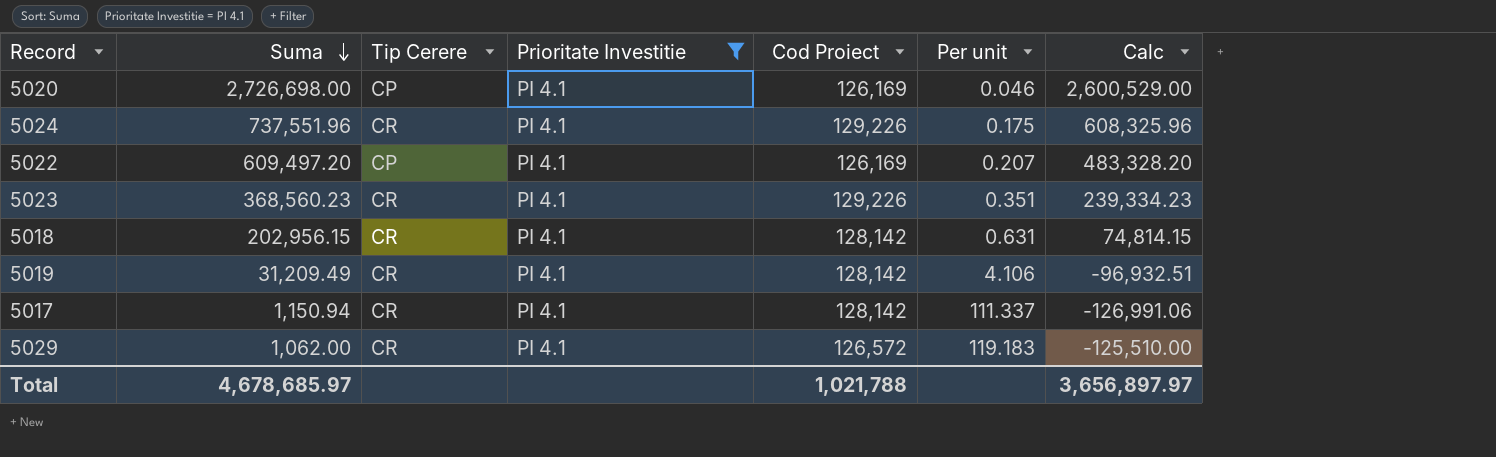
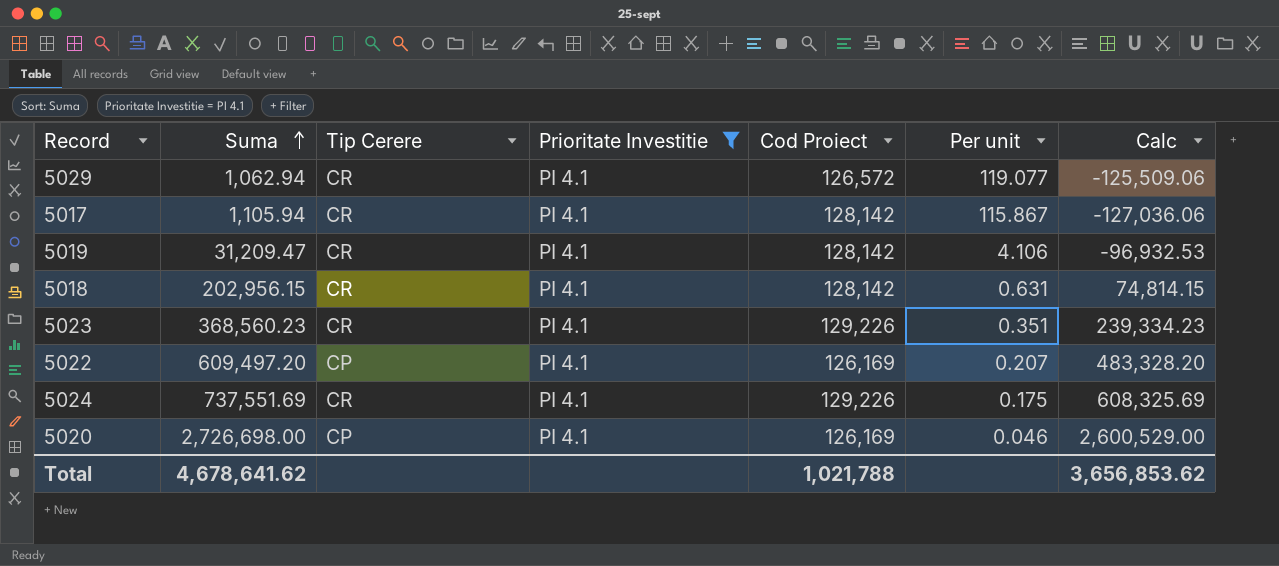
row order: Suma descending -> Suma ascending
5029 | Suma: 1,062.00 -> 1,062.94
5029 | Per unit: 119.183 -> 119.077
5029 | Calc: -125,510.00 -> -125,509.06
5017 | Suma: 1,150.94 -> 1,105.94
5017 | Per unit: 111.337 -> 115.867
5017 | Calc: -126,991.06 -> -127,036.06
5019 | Suma: 31,209.49 -> 31,209.47
5019 | Calc: -96,932.51 -> -96,932.53
5024 | Suma: 737,551.96 -> 737,551.69
5024 | Calc: 608,325.96 -> 608,325.69
Total | Suma: 4,678,685.97 -> 4,678,641.62
Total | Calc: 3,656,897.97 -> 3,656,853.62

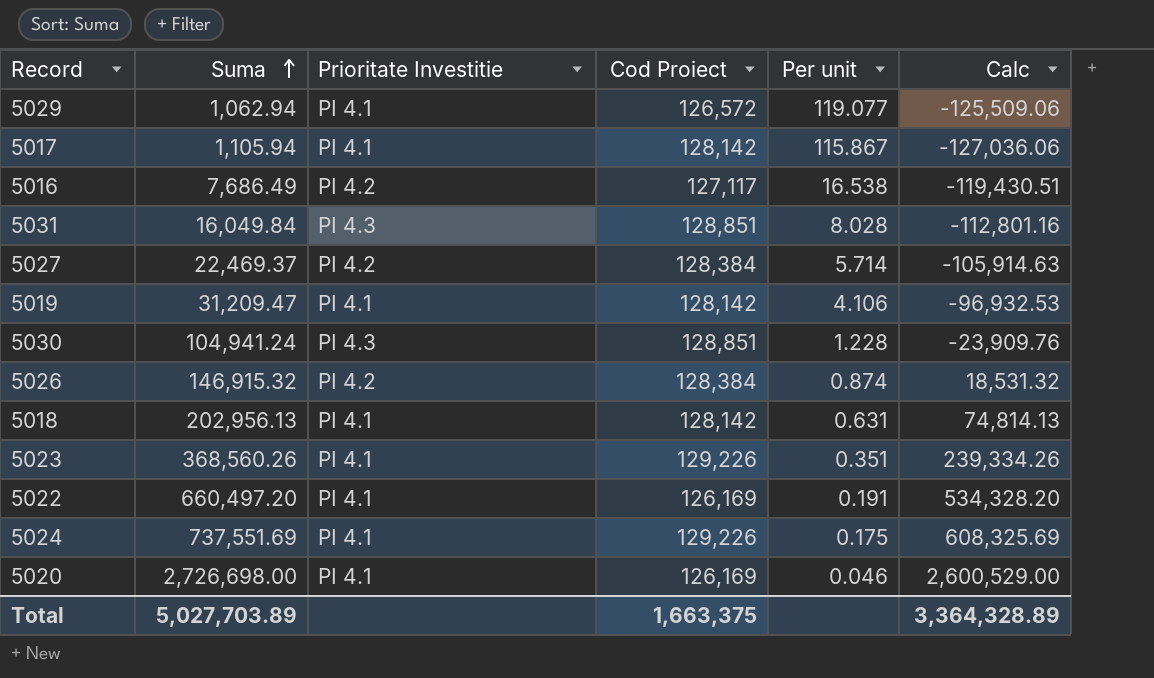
filter: Prioritate Investitie = PI 4.1 -> none
column Tip Cerere | position: 3 -> none
5018 | Suma: 202,956.15 -> 202,956.13
5018 | Calc: 74,814.15 -> 74,814.13
5023 | Suma: 368,560.23 -> 368,560.26
5023 | Calc: 239,334.23 -> 239,334.26
5022 | Suma: 609,497.20 -> 660,497.20
5022 | Per unit: 0.207 -> 0.191
5022 | Calc: 483,328.20 -> 534,328.20
Total | Suma: 4,678,641.62 -> 5,027,703.89
Total | Cod Proiect: 1,021,788 -> 1,663,375
Total | Calc: 3,656,853.62 -> 3,364,328.89

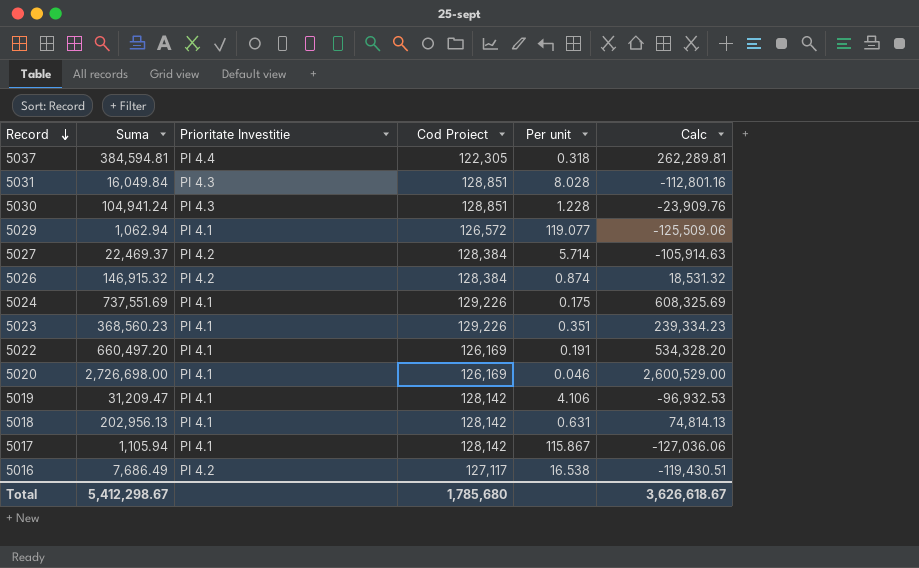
row order: Suma ascending -> Record descending
row 5037: none -> 384,594.81 | PI 4.4 | 122,305 | 0.318 | 262,289.81
5023 | Suma: 368,560.26 -> 368,560.23
5023 | Calc: 239,334.26 -> 239,334.23
Total | Suma: 5,027,703.89 -> 5,412,298.67
Total | Cod Proiect: 1,663,375 -> 1,785,680
Total | Calc: 3,364,328.89 -> 3,626,618.67

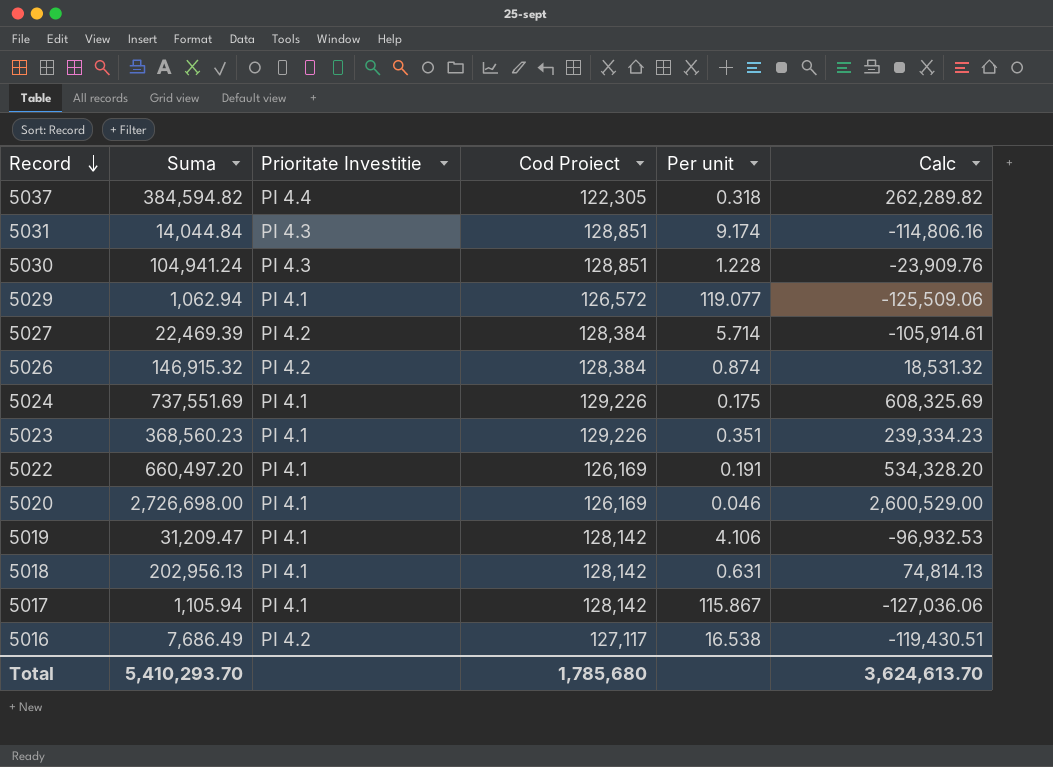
5037 | Suma: 384,594.81 -> 384,594.82
5037 | Calc: 262,289.81 -> 262,289.82
5031 | Suma: 16,049.84 -> 14,044.84
5031 | Per unit: 8.028 -> 9.174
5031 | Calc: -112,801.16 -> -114,806.16
5027 | Suma: 22,469.37 -> 22,469.39
5027 | Calc: -105,914.63 -> -105,914.61
Total | Suma: 5,412,298.67 -> 5,410,293.70
Total | Calc: 3,626,618.67 -> 3,624,613.70

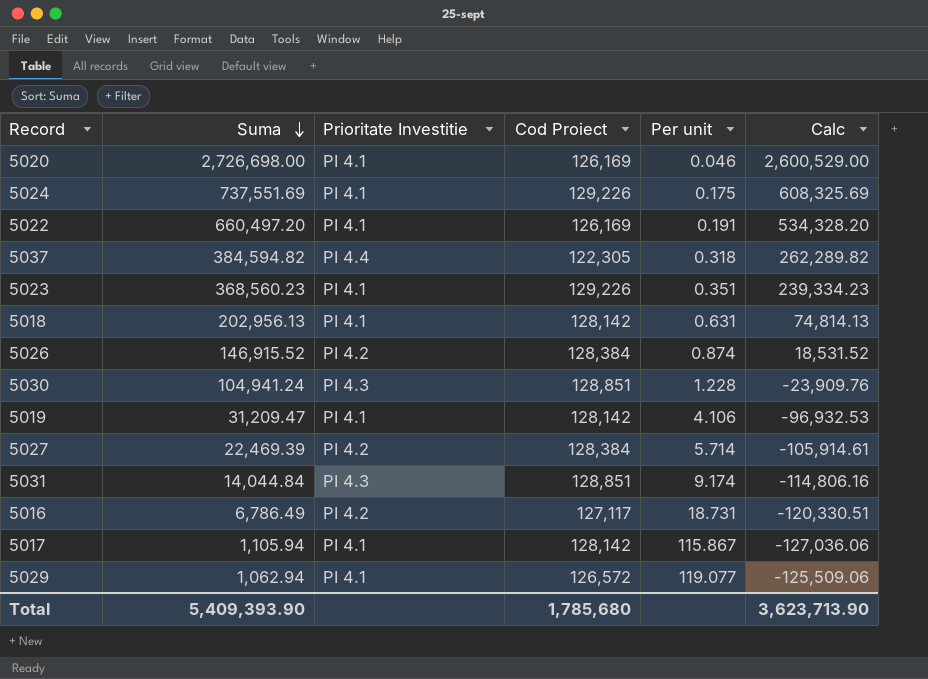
row order: Record descending -> Suma descending
5026 | Suma: 146,915.32 -> 146,915.52
5026 | Calc: 18,531.32 -> 18,531.52
5016 | Suma: 7,686.49 -> 6,786.49
5016 | Per unit: 16.538 -> 18.731
5016 | Calc: -119,430.51 -> -120,330.51
Total | Suma: 5,410,293.70 -> 5,409,393.90
Total | Calc: 3,624,613.70 -> 3,623,713.90

